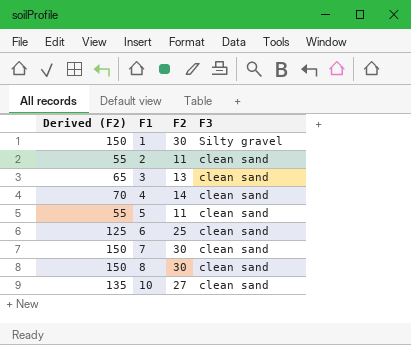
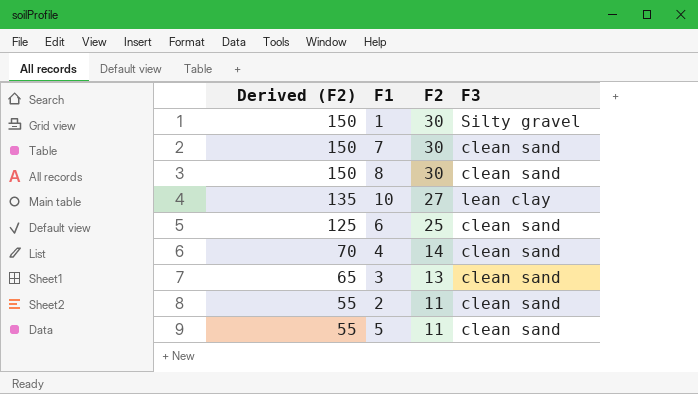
row order: F1 ascending -> Derived (F2) descending
10 | F3: clean sand -> lean clay

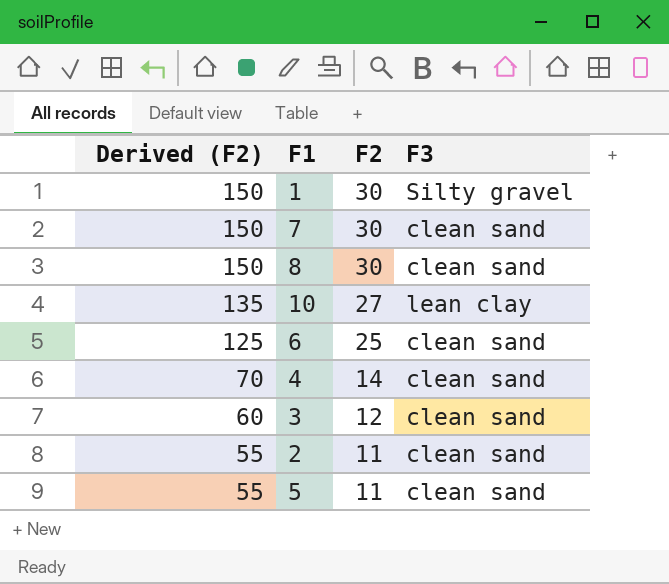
3 | Derived (F2): 65 -> 60
3 | F2: 13 -> 12

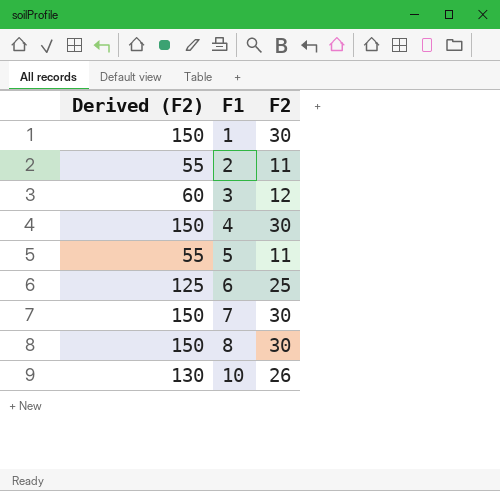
row order: Derived (F2) descending -> F1 ascending
column F3 | position: 4 -> none
4 | Derived (F2): 70 -> 150
4 | F2: 14 -> 30
10 | Derived (F2): 135 -> 130
10 | F2: 27 -> 26

